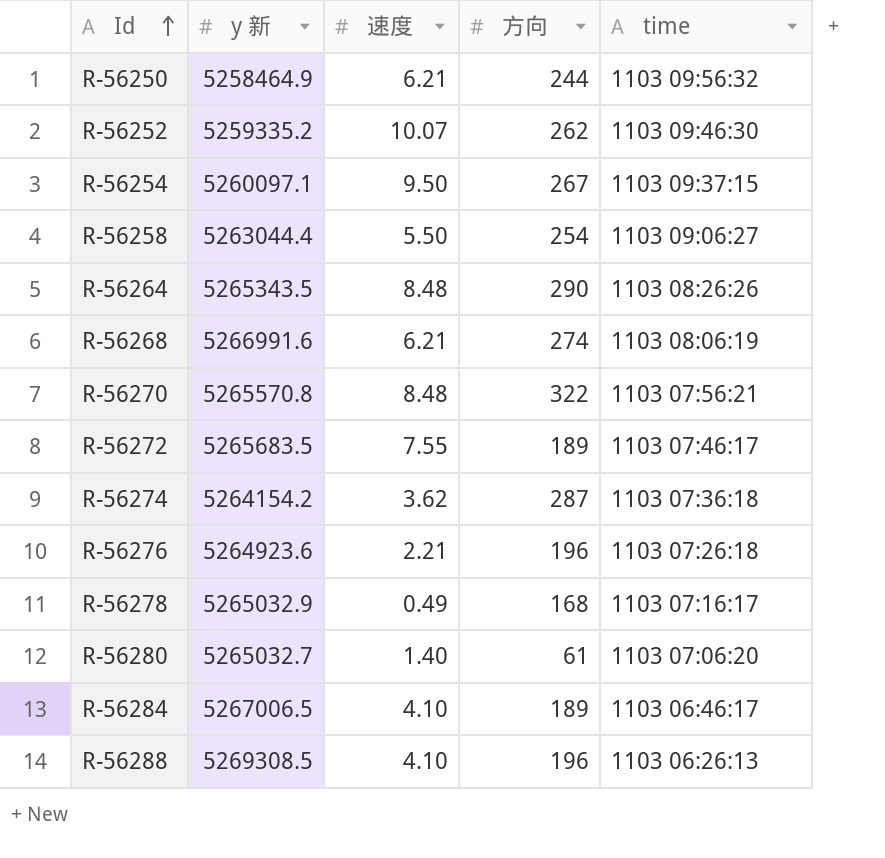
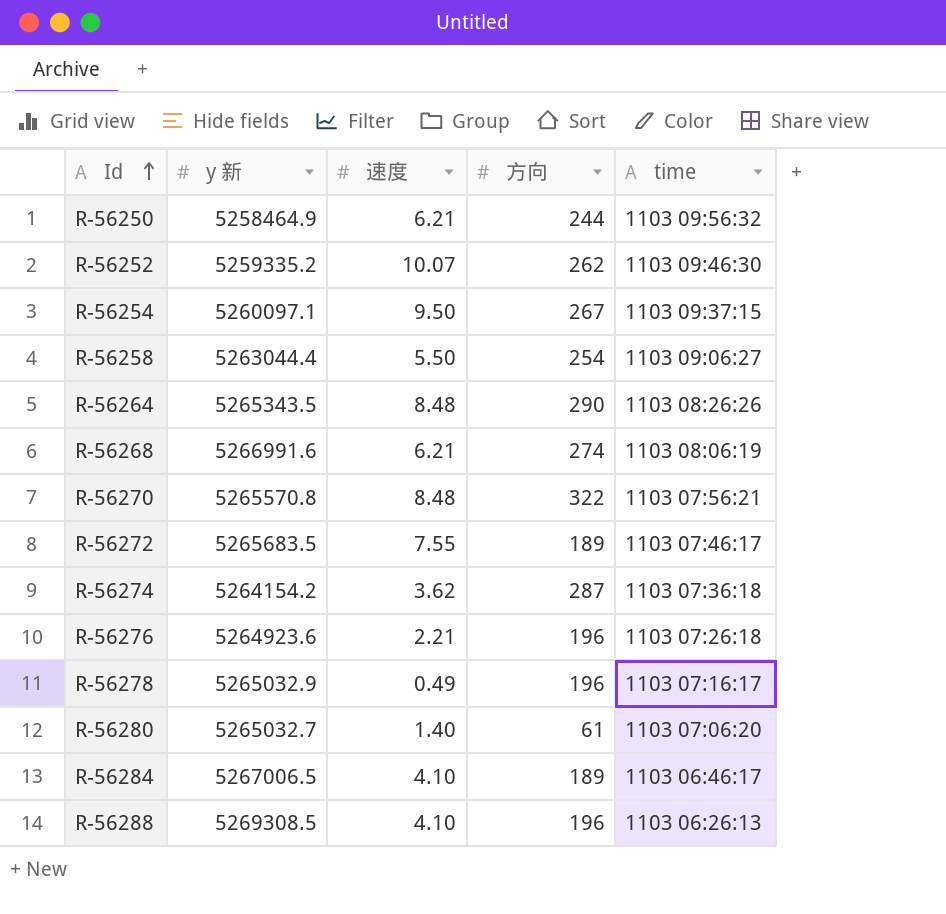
R-56278 | 方向: 168 -> 196

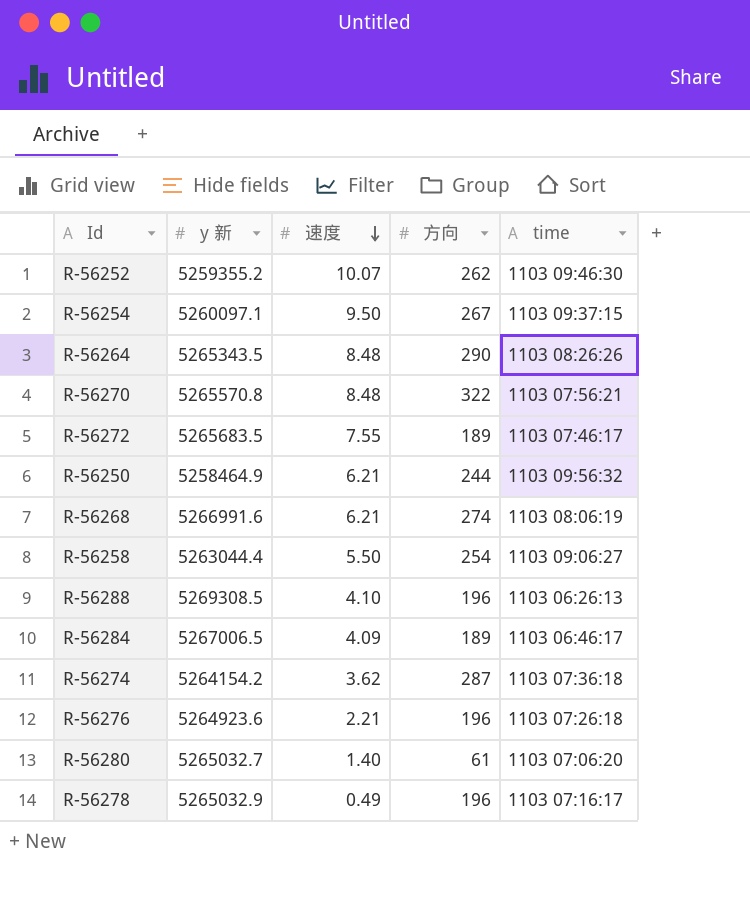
row order: Id ascending -> 速度 descending
R-56252 | y 新: 5259335.2 -> 5259355.2
R-56284 | 速度: 4.10 -> 4.09

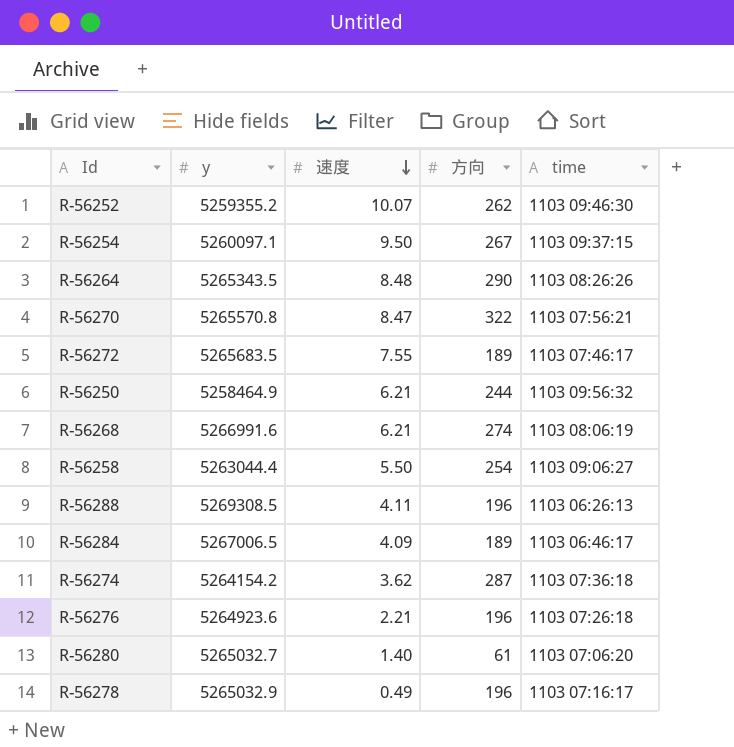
column name: y 新 -> y
R-56270 | 速度: 8.48 -> 8.47
R-56288 | 速度: 4.10 -> 4.11

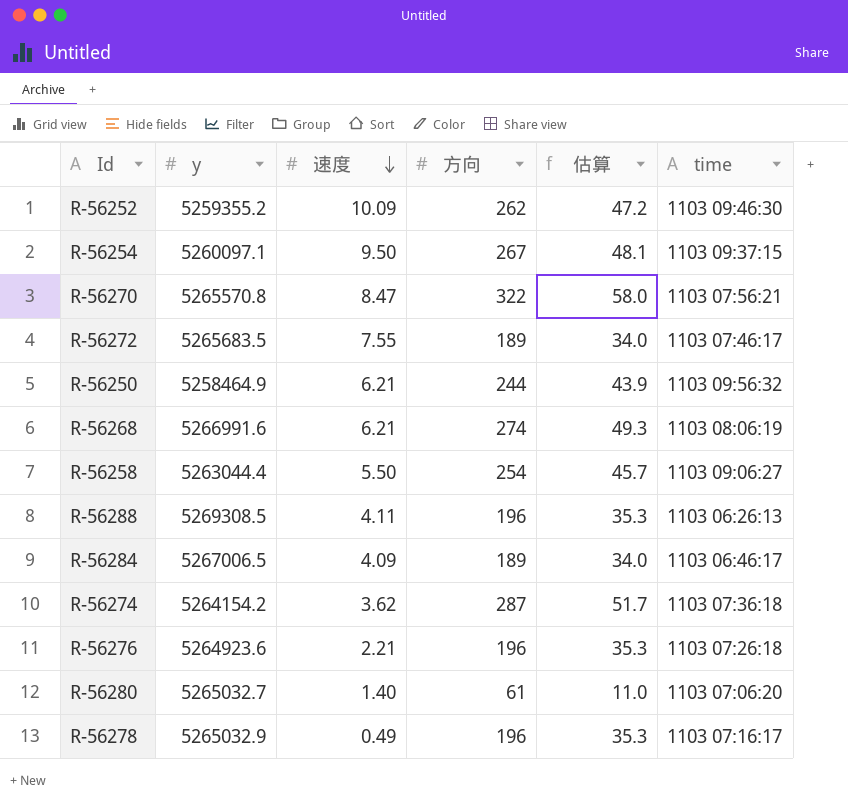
column 估算 | formula: none -> [方向] * 0.18
row R-56264: 5265343.5 | 8.48 | 290 | 1103 08:26:26 -> none
R-56252 | 速度: 10.07 -> 10.09

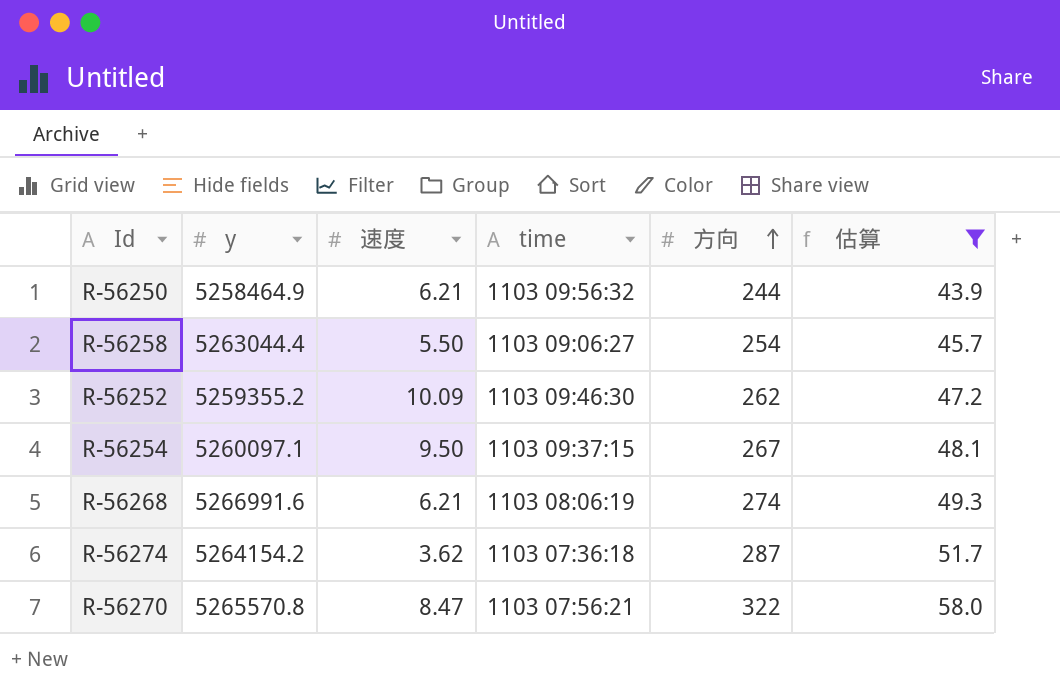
filter: none -> 估算 >= 43.9
row order: 速度 descending -> 方向 ascending
column time | position: 6 -> 4

